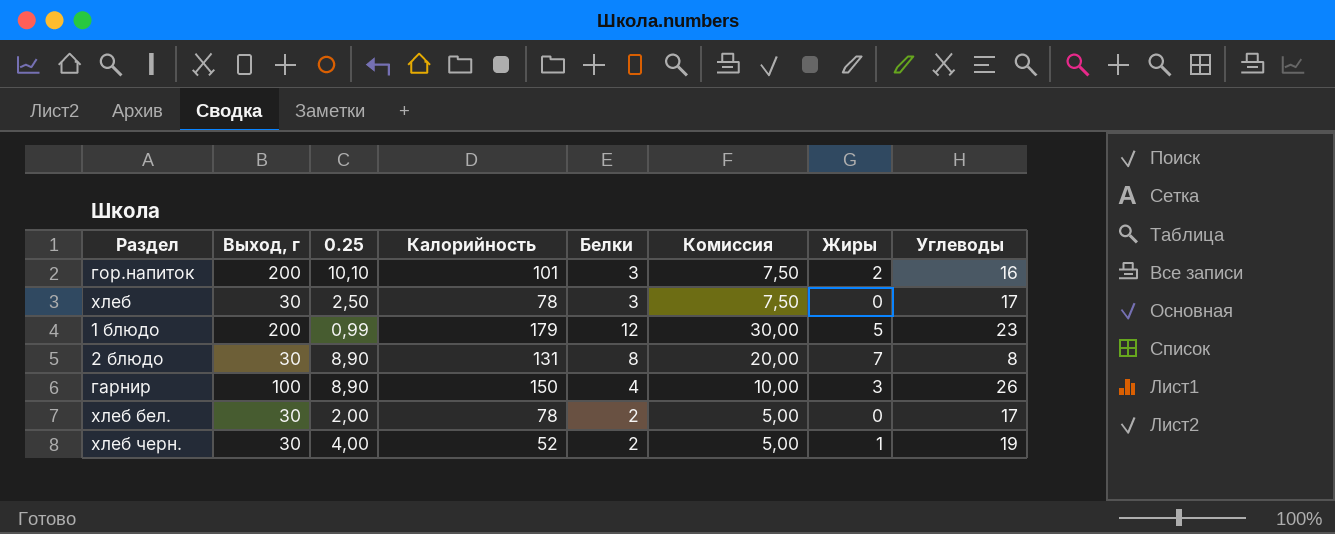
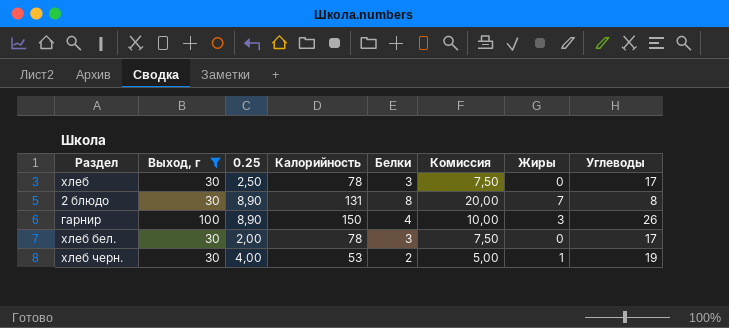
filter: none -> Выход, г != 200
хлеб бел. | Белки: 2 -> 3
хлеб бел. | Комиссия: 5,00 -> 7,50
хлеб черн. | Калорийность: 52 -> 53

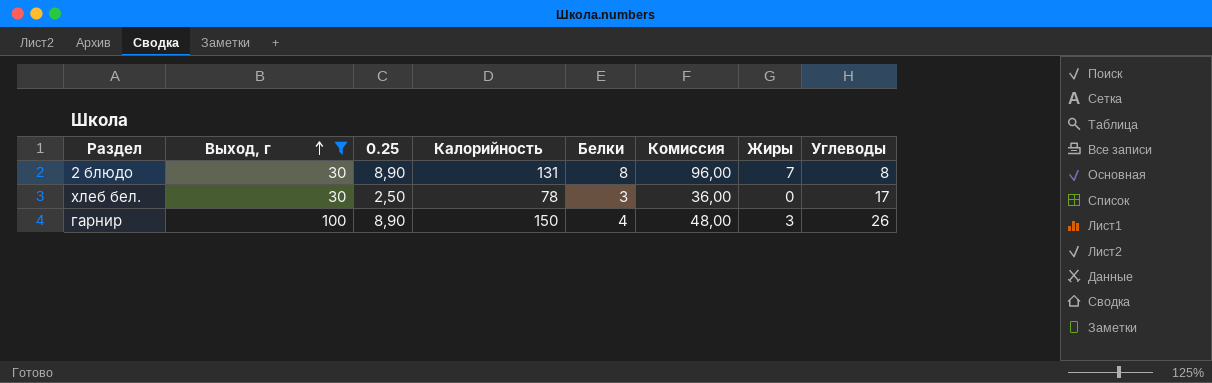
row order: none -> Выход, г ascending
column Комиссия | formula: [Белки] * 2,5 -> [Белки] * 12
row хлеб: 30 | 2,50 | 78 | 3 | 7,50 | 0 | 17 -> none
row хлеб черн.: 30 | 4,00 | 53 | 2 | 5,00 | 1 | 19 -> none
хлеб бел. | 0.25: 2,00 -> 2,50

